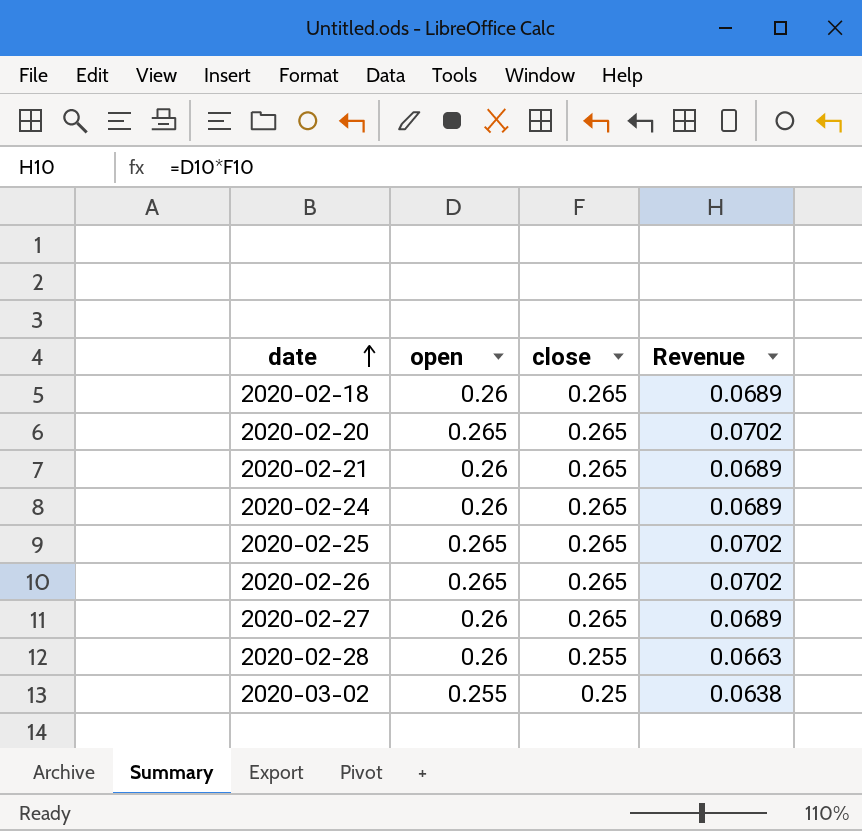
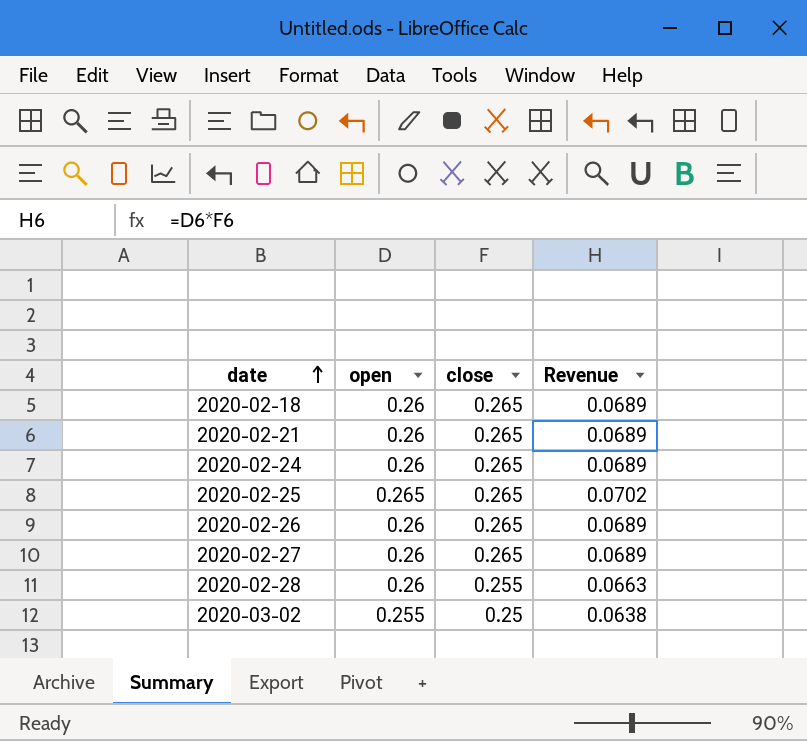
row 2020-02-20: 0.265 | 0.265 | 0.0702 -> none
2020-02-26 | open: 0.265 -> 0.26
2020-02-26 | Revenue: 0.0702 -> 0.0689

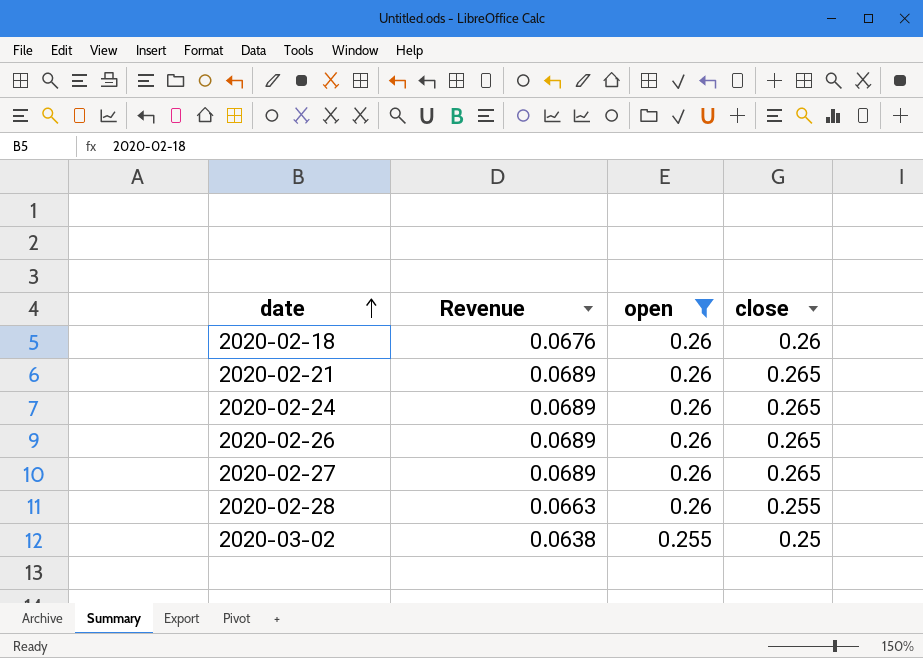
filter: none -> open != 0.265
column Revenue | position: 4 -> 2
2020-02-18 | Revenue: 0.0689 -> 0.0676
2020-02-18 | close: 0.265 -> 0.26

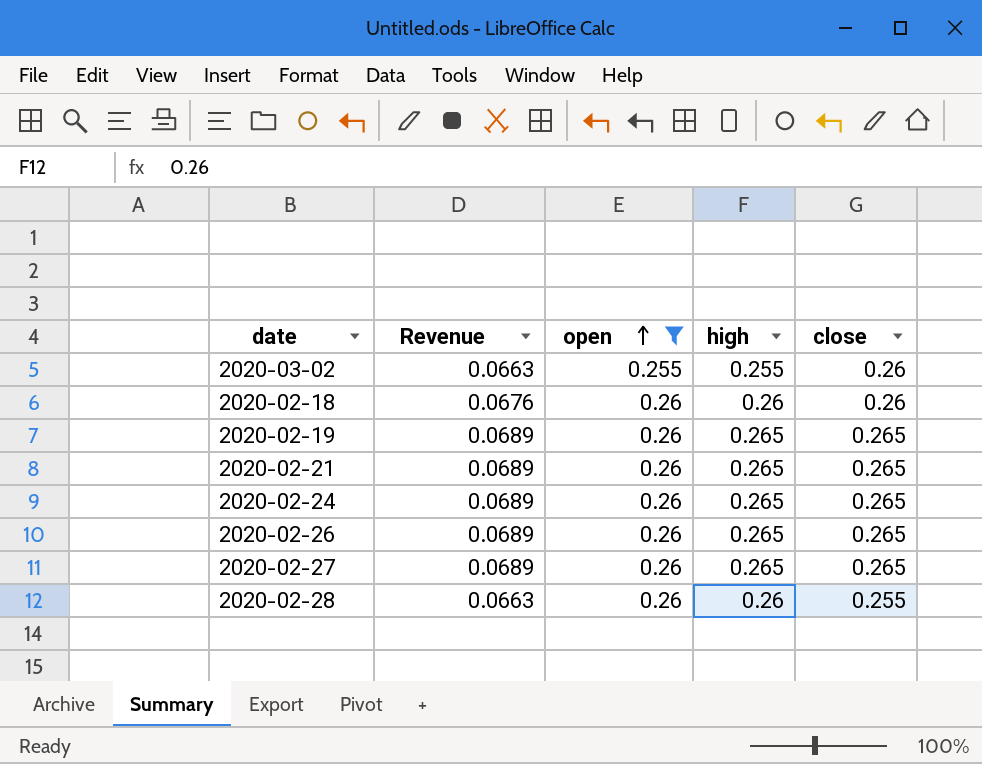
row order: date ascending -> open ascending
column high | position: none -> 4
2020-03-02 | Revenue: 0.0638 -> 0.0663
2020-03-02 | close: 0.25 -> 0.26
row 2020-02-19: none -> 0.0689 | 0.26 | 0.265 | 0.265

